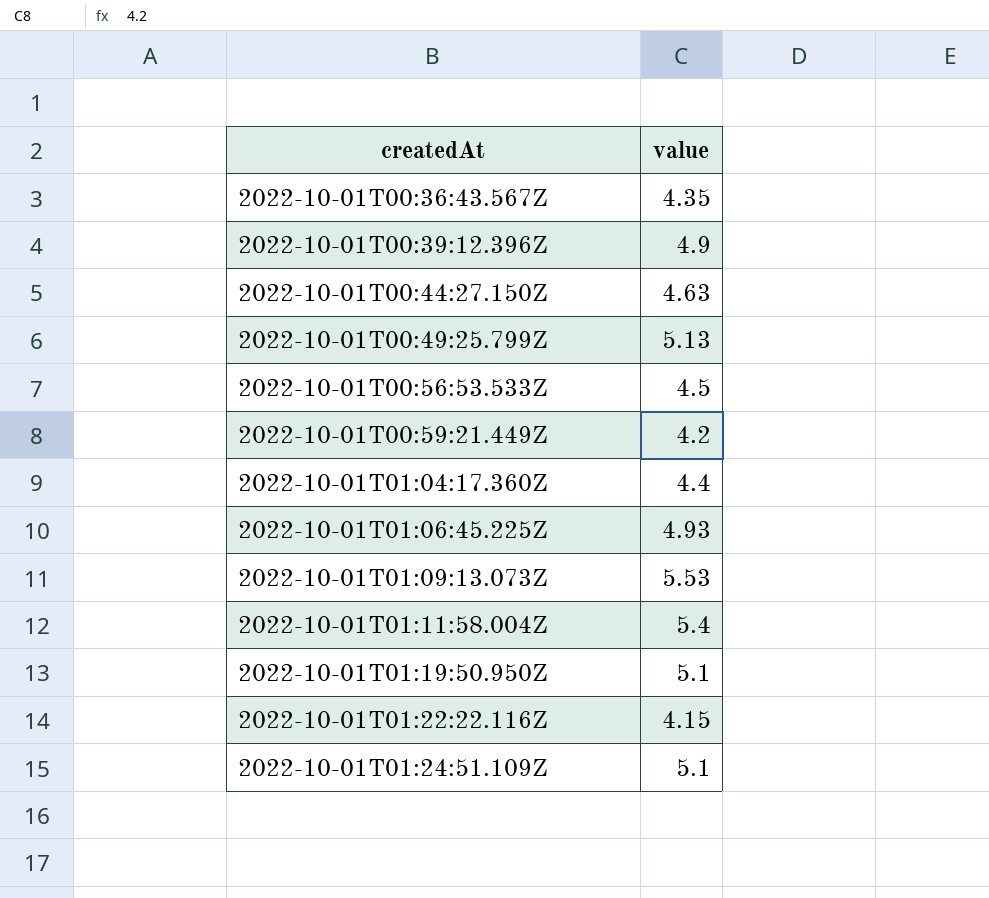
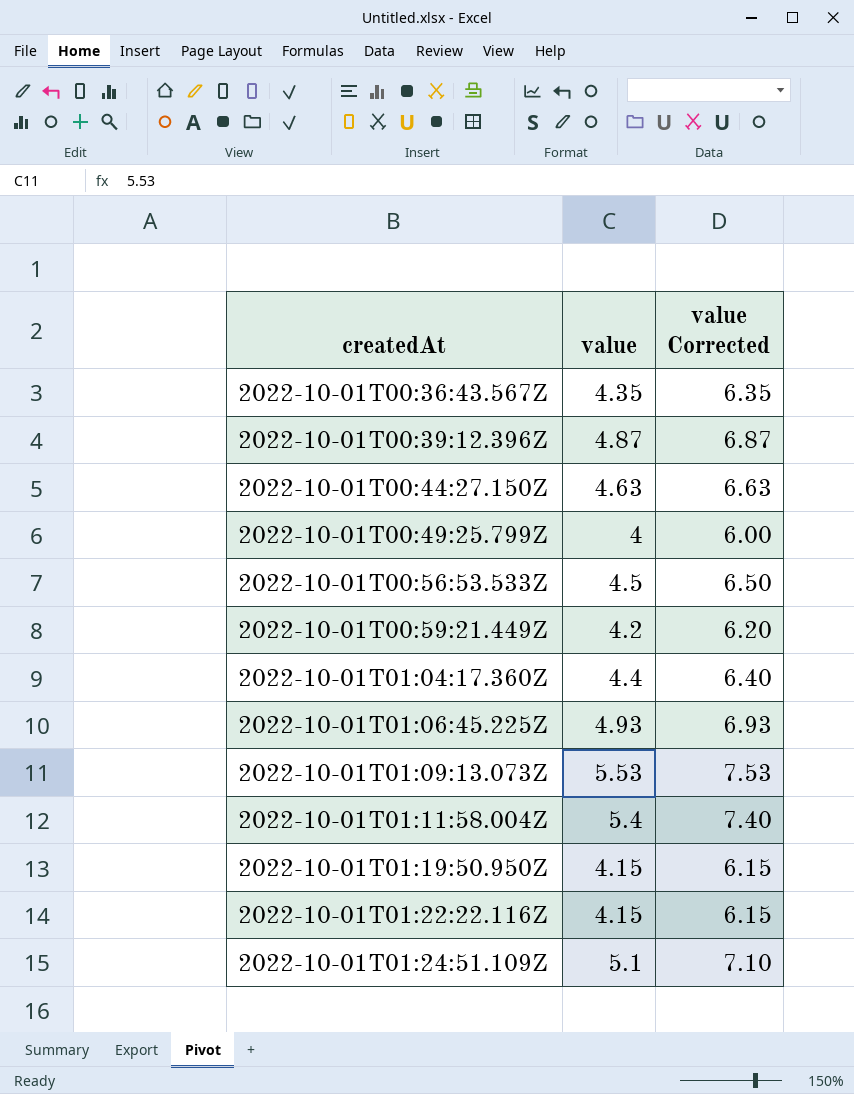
column value Corrected | formula: none -> [value] + 2
2022-10-01T00:39:12.396Z | value: 4.9 -> 4.87
2022-10-01T00:49:25.799Z | value: 5.13 -> 4
2022-10-01T01:19:50.950Z | value: 5.1 -> 4.15

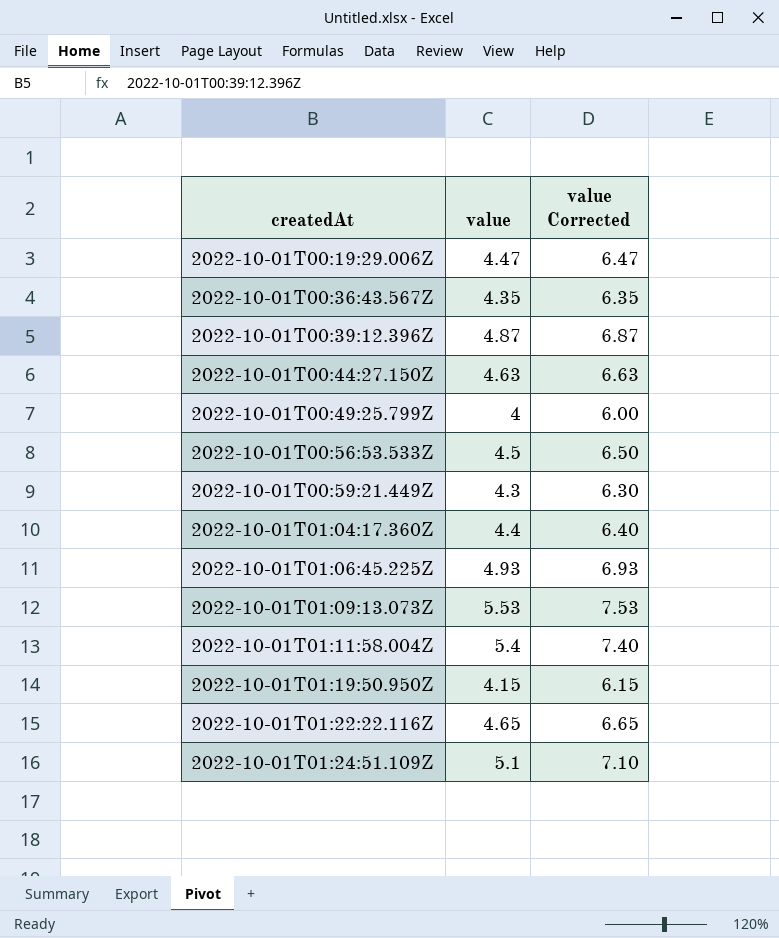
row 2022-10-01T00:19:29.006Z: none -> 4.47 | 6.47
2022-10-01T00:59:21.449Z | value: 4.2 -> 4.3
2022-10-01T00:59:21.449Z | value Corrected: 6.20 -> 6.30
2022-10-01T01:22:22.116Z | value: 4.15 -> 4.65
2022-10-01T01:22:22.116Z | value Corrected: 6.15 -> 6.65

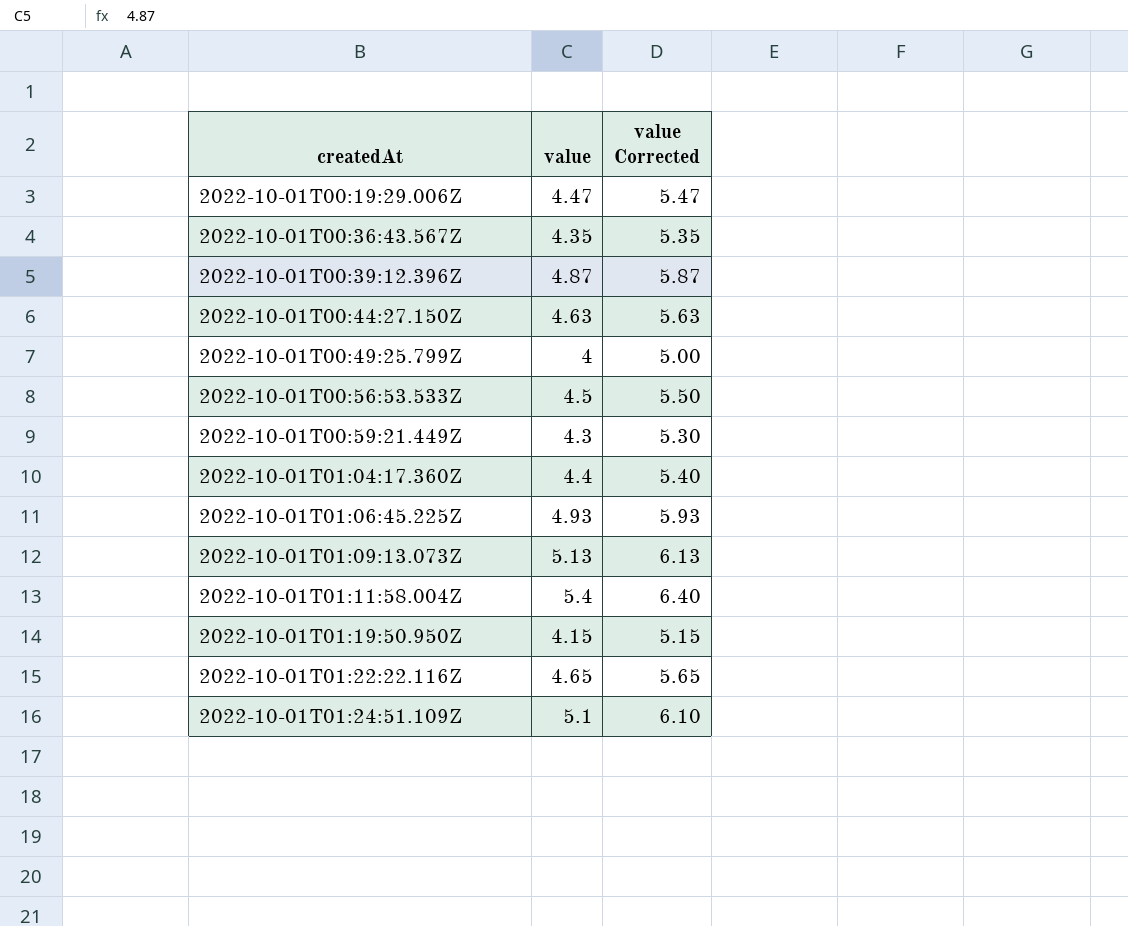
column value Corrected | formula: [value] + 2 -> [value] + 1
2022-10-01T01:09:13.073Z | value: 5.53 -> 5.13

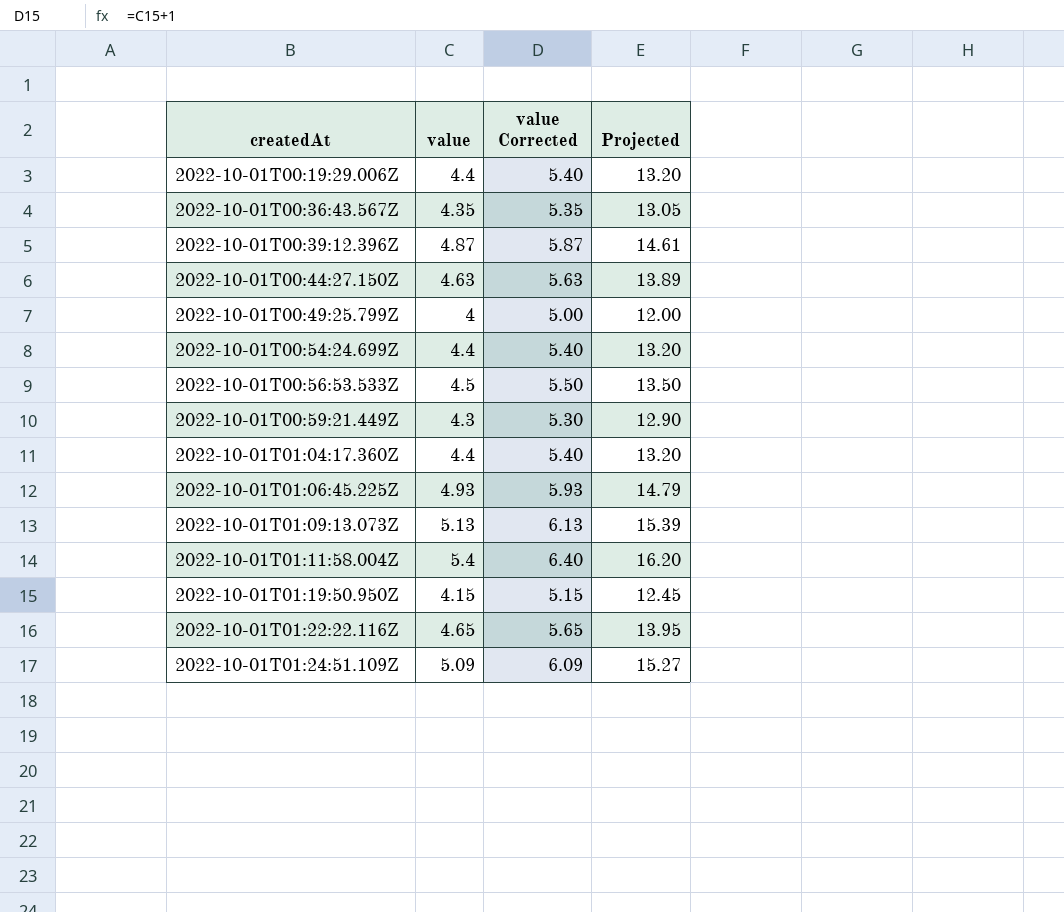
column Projected | formula: none -> [value] * 3
2022-10-01T00:19:29.006Z | value: 4.47 -> 4.4
2022-10-01T00:19:29.006Z | value Corrected: 5.47 -> 5.40
row 2022-10-01T00:54:24.699Z: none -> 4.4 | 5.40 | 13.20
2022-10-01T01:24:51.109Z | value: 5.1 -> 5.09
2022-10-01T01:24:51.109Z | value Corrected: 6.10 -> 6.09

